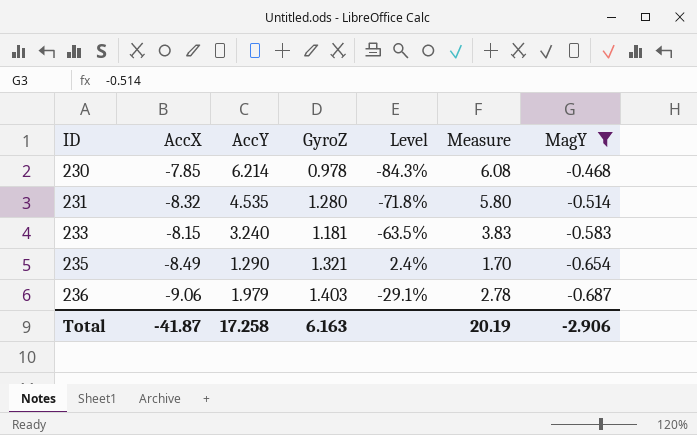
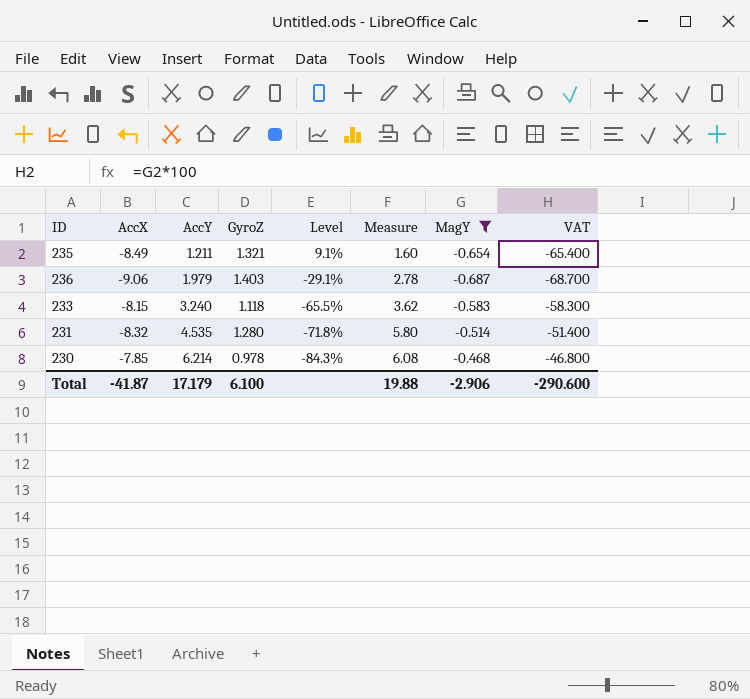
row order: ID ascending -> AccY ascending
column VAT | formula: none -> [MagY] * 100
235 | AccY: 1.290 -> 1.211
235 | Level: 2.4% -> 9.1%
235 | Measure: 1.70 -> 1.60
233 | GyroZ: 1.181 -> 1.118
233 | Level: -63.5% -> -65.5%
233 | Measure: 3.83 -> 3.62
Total | AccY: 17.258 -> 17.179
Total | GyroZ: 6.163 -> 6.100
Total | Measure: 20.19 -> 19.88

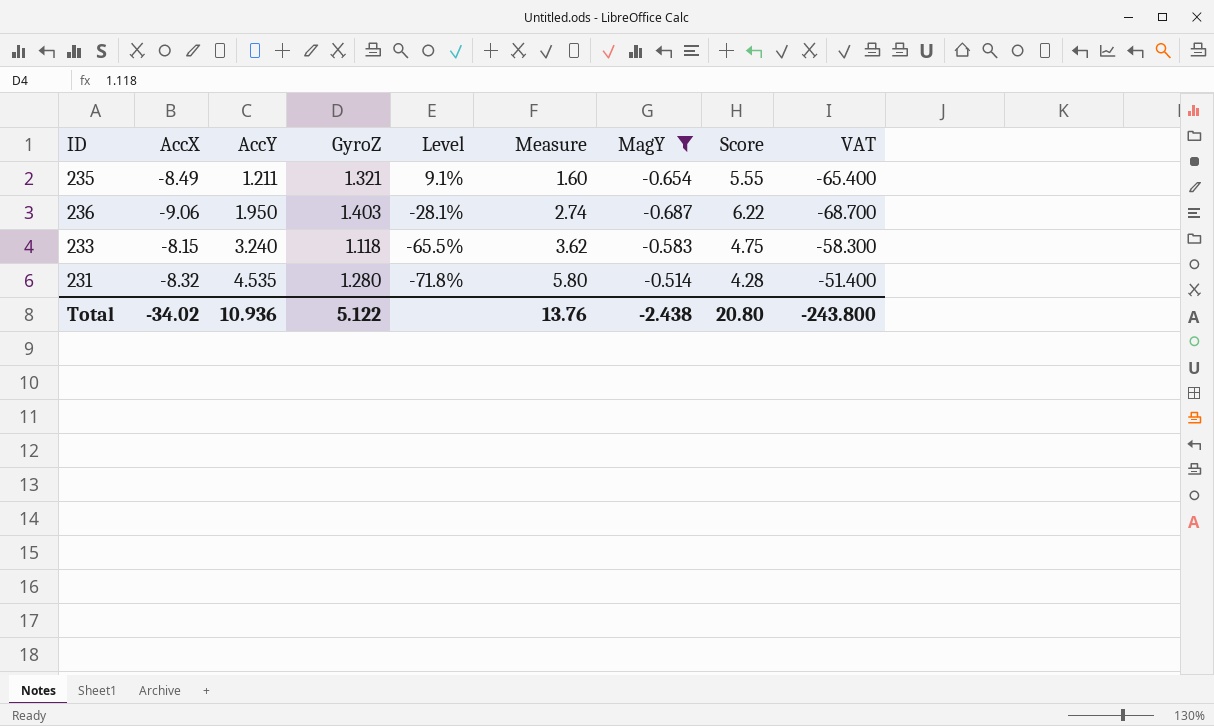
column Score | formula: none -> [AccX] * [MagY]
row 230: -7.85 | 6.214 | 0.978 | -84.3% | 6.08 | -0.468 | -46.800 -> none
236 | AccY: 1.979 -> 1.950
236 | Level: -29.1% -> -28.1%
236 | Measure: 2.78 -> 2.74
Total | AccX: -41.87 -> -34.02
Total | AccY: 17.179 -> 10.936
Total | GyroZ: 6.100 -> 5.122
Total | Measure: 19.88 -> 13.76
Total | MagY: -2.906 -> -2.438
Total | VAT: -290.600 -> -243.800

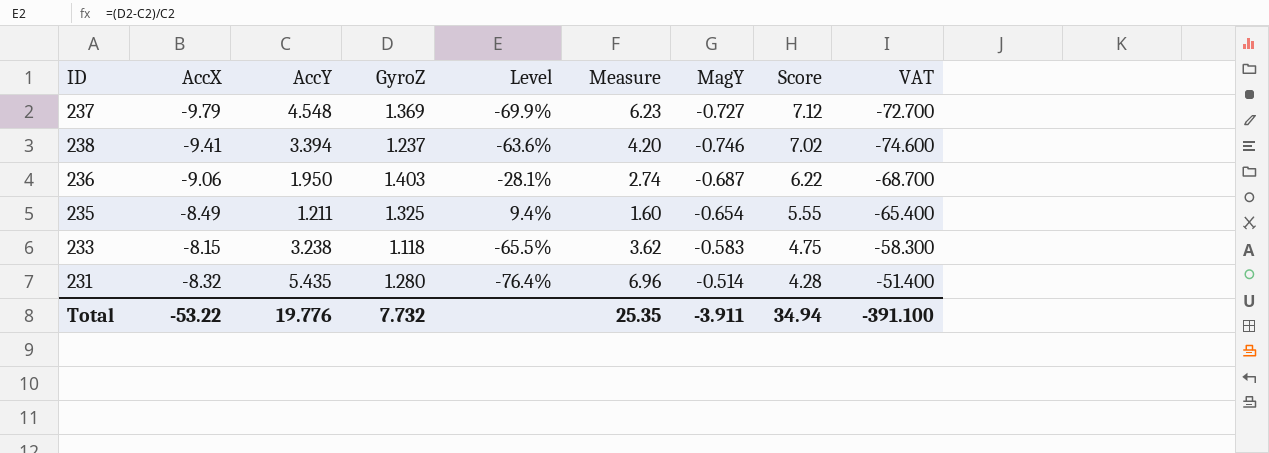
filter: MagY >= -0.687 -> none
row order: AccY ascending -> Score descending
235 | GyroZ: 1.321 -> 1.325
235 | Level: 9.1% -> 9.4%
233 | AccY: 3.240 -> 3.238
231 | AccY: 4.535 -> 5.435
231 | Level: -71.8% -> -76.4%
231 | Measure: 5.80 -> 6.96
Total | AccX: -34.02 -> -53.22
Total | AccY: 10.936 -> 19.776
Total | GyroZ: 5.122 -> 7.732
Total | Measure: 13.76 -> 25.35
Total | MagY: -2.438 -> -3.911
Total | Score: 20.80 -> 34.94
Total | VAT: -243.800 -> -391.100

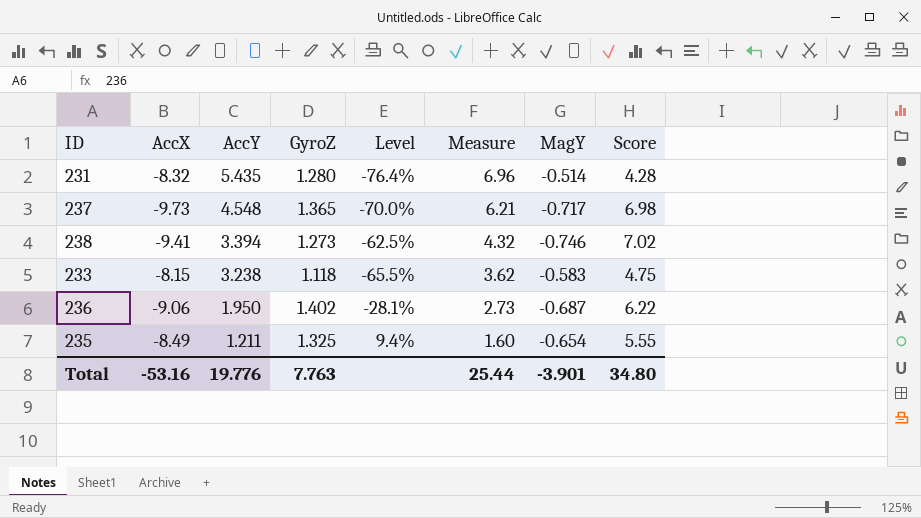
row order: Score descending -> AccY descending
column VAT | formula: [MagY] * 100 -> none
237 | AccX: -9.79 -> -9.73
237 | GyroZ: 1.369 -> 1.365
237 | Level: -69.9% -> -70.0%
237 | Measure: 6.23 -> 6.21
237 | MagY: -0.727 -> -0.717
237 | Score: 7.12 -> 6.98
238 | GyroZ: 1.237 -> 1.273
238 | Level: -63.6% -> -62.5%
238 | Measure: 4.20 -> 4.32
236 | GyroZ: 1.403 -> 1.402
236 | Measure: 2.74 -> 2.73
Total | AccX: -53.22 -> -53.16
Total | GyroZ: 7.732 -> 7.763
Total | Measure: 25.35 -> 25.44
Total | MagY: -3.911 -> -3.901
Total | Score: 34.94 -> 34.80

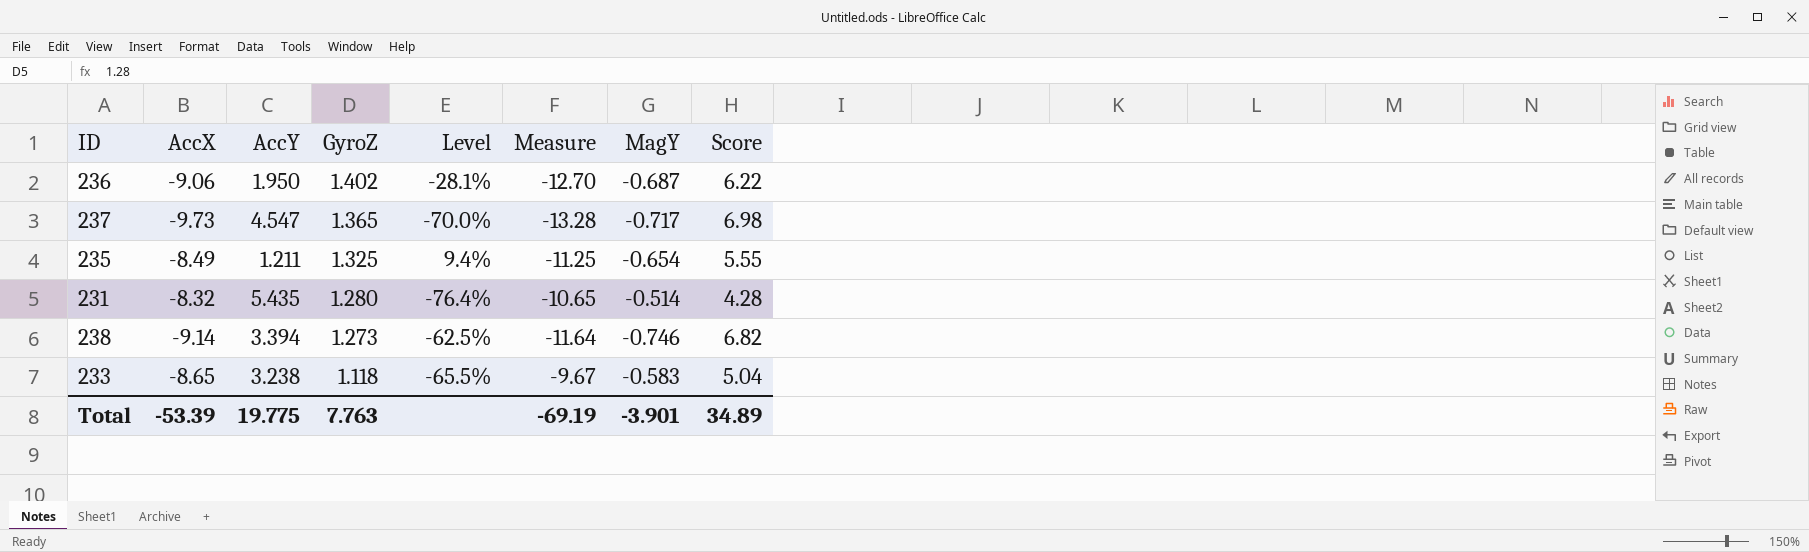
row order: AccY descending -> GyroZ descending
column Measure | formula: [AccY] * [GyroZ] -> [AccX] * [GyroZ]
237 | AccY: 4.548 -> 4.547
238 | AccX: -9.41 -> -9.14
238 | Score: 7.02 -> 6.82
233 | AccX: -8.15 -> -8.65
233 | Score: 4.75 -> 5.04
Total | AccX: -53.16 -> -53.39
Total | AccY: 19.776 -> 19.775
Total | Measure: 25.44 -> -69.19
Total | Score: 34.80 -> 34.89

